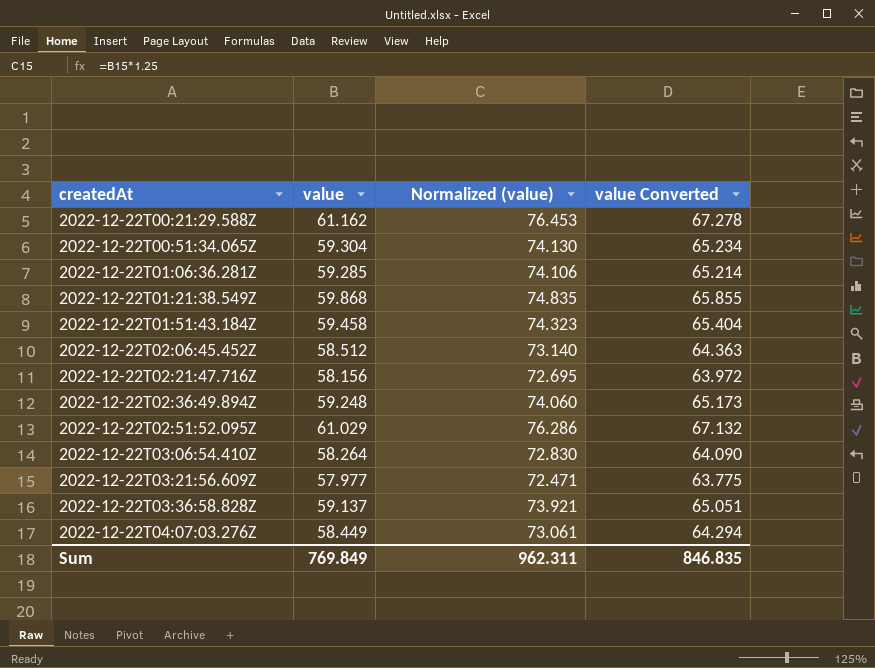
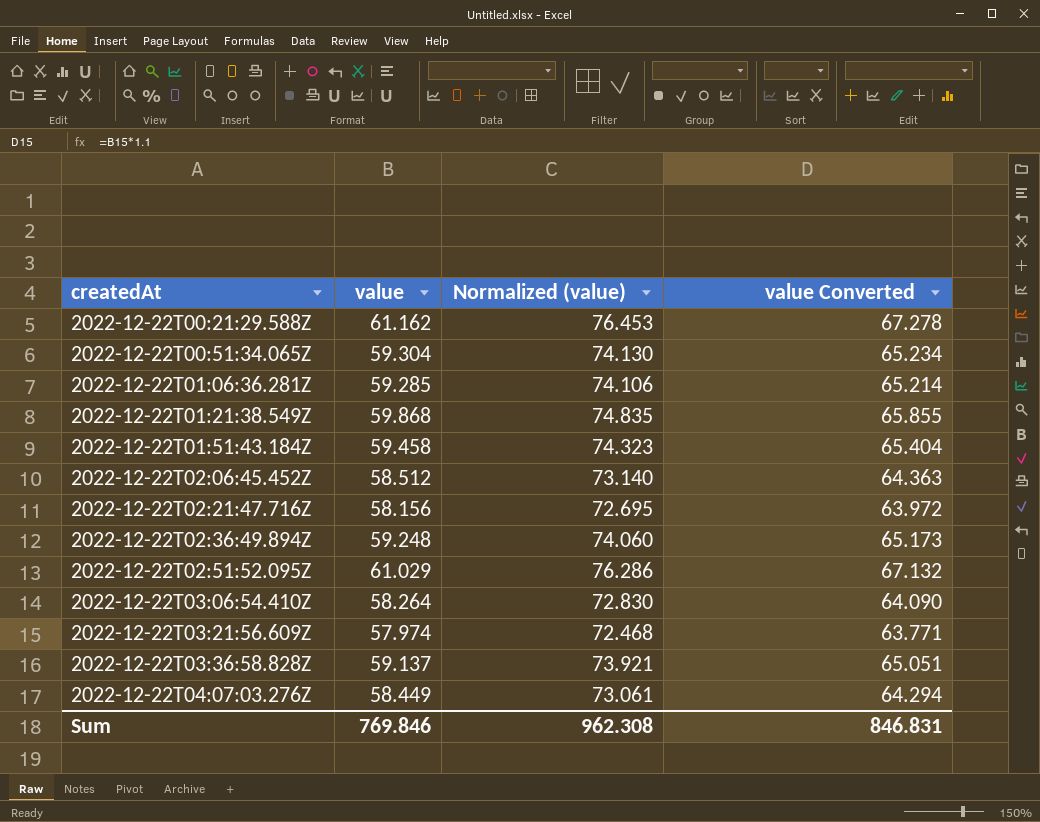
2022-12-22T03:21:56.609Z | value: 57.977 -> 57.974
2022-12-22T03:21:56.609Z | Normalized (value): 72.471 -> 72.468
2022-12-22T03:21:56.609Z | value Converted: 63.775 -> 63.771
Sum | value: 769.849 -> 769.846
Sum | Normalized (value): 962.311 -> 962.308
Sum | value Converted: 846.835 -> 846.831

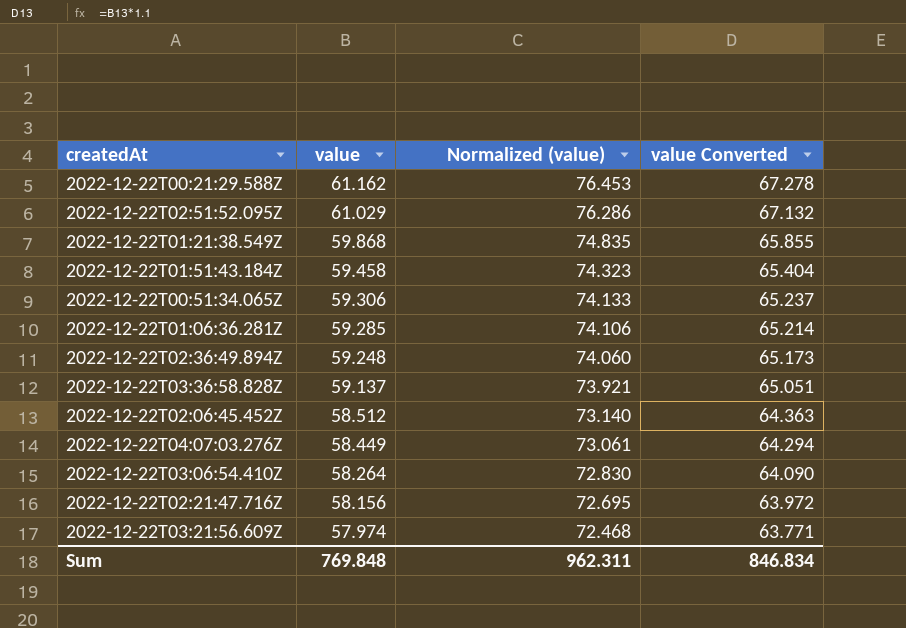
row order: createdAt ascending -> value descending
2022-12-22T00:51:34.065Z | value: 59.304 -> 59.306
2022-12-22T00:51:34.065Z | Normalized (value): 74.130 -> 74.133
2022-12-22T00:51:34.065Z | value Converted: 65.234 -> 65.237
Sum | value: 769.846 -> 769.848
Sum | Normalized (value): 962.308 -> 962.311
Sum | value Converted: 846.831 -> 846.834

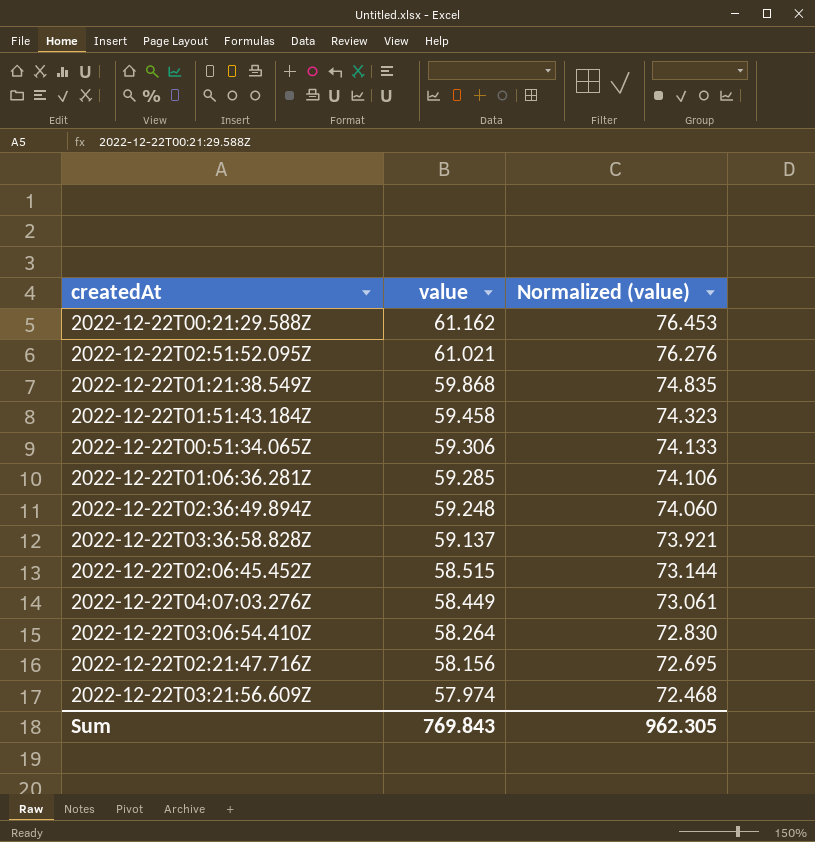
column value Converted | formula: [value] * 1.1 -> none
2022-12-22T02:51:52.095Z | value: 61.029 -> 61.021
2022-12-22T02:51:52.095Z | Normalized (value): 76.286 -> 76.276
2022-12-22T02:06:45.452Z | value: 58.512 -> 58.515
2022-12-22T02:06:45.452Z | Normalized (value): 73.140 -> 73.144
Sum | value: 769.848 -> 769.843
Sum | Normalized (value): 962.311 -> 962.305

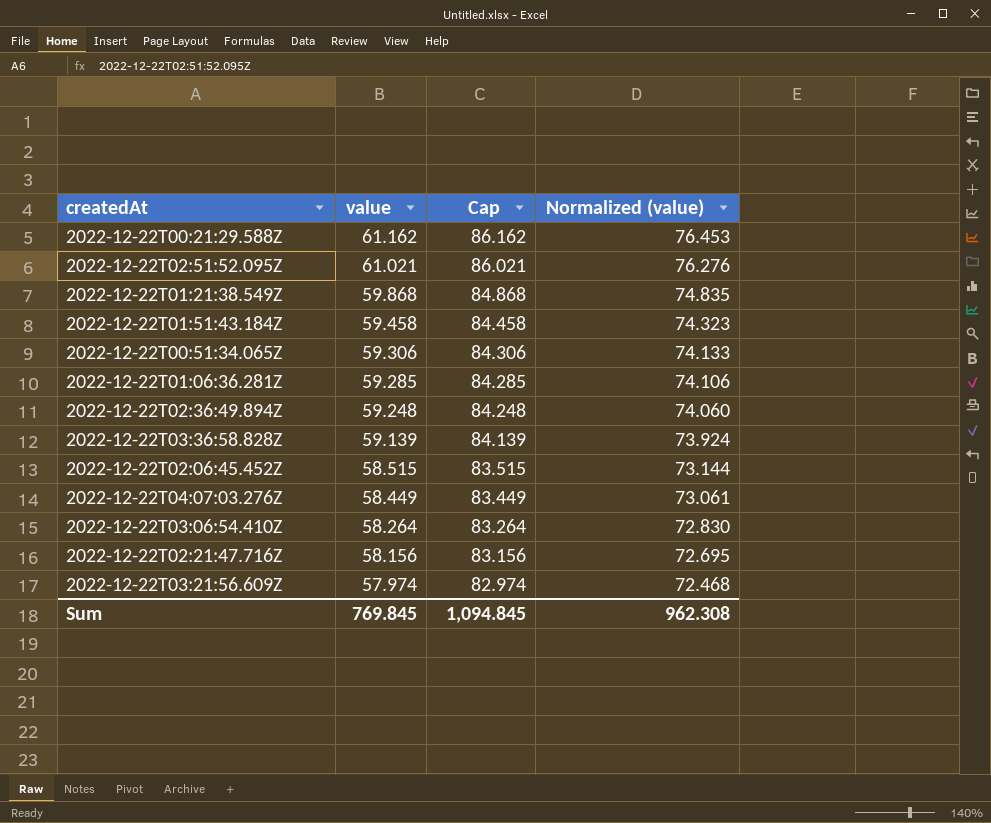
column Cap | formula: none -> [value] + 25
2022-12-22T03:36:58.828Z | value: 59.137 -> 59.139
2022-12-22T03:36:58.828Z | Normalized (value): 73.921 -> 73.924
Sum | value: 769.843 -> 769.845
Sum | Normalized (value): 962.305 -> 962.308

